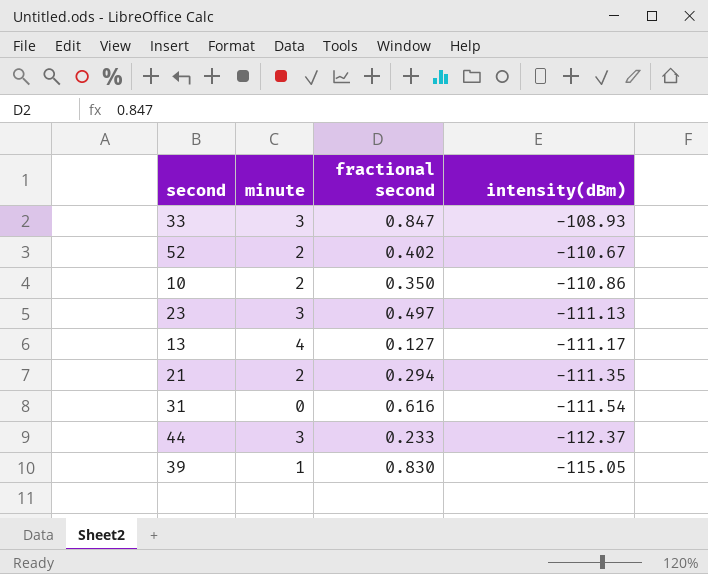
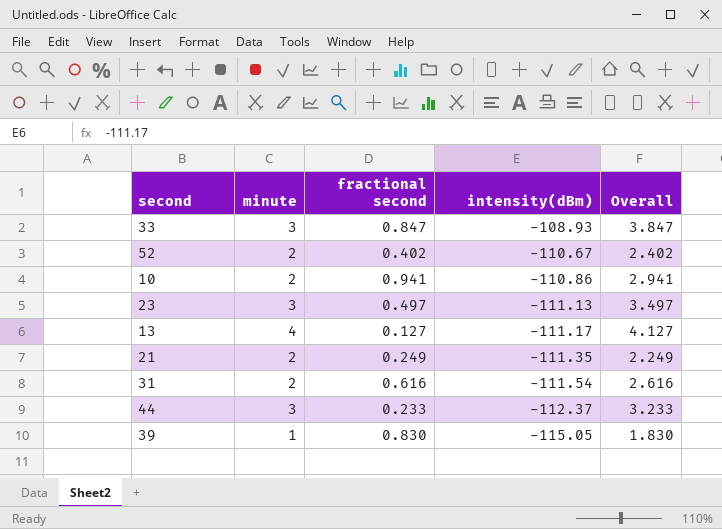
column Overall | formula: none -> [minute] + [fractional second]
10 | fractional second: 0.350 -> 0.941
21 | fractional second: 0.294 -> 0.249
31 | minute: 0 -> 2

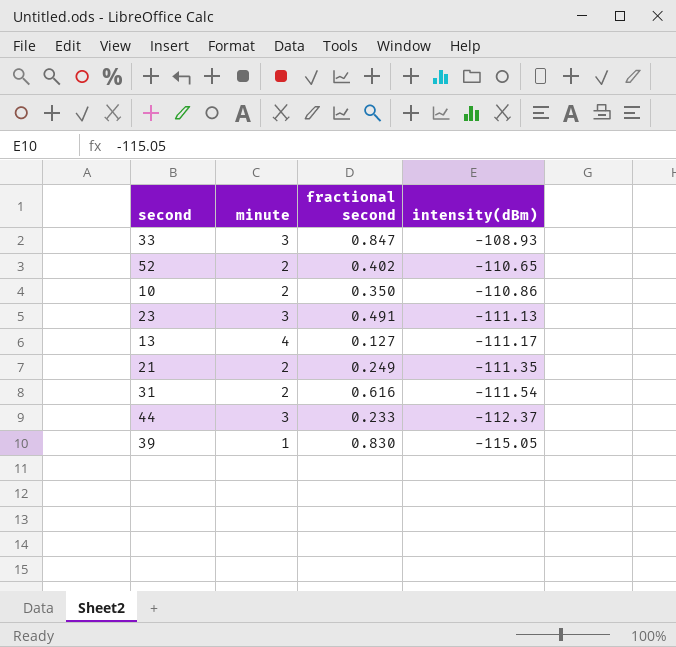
column Overall | formula: [minute] + [fractional second] -> none
52 | intensity(dBm): -110.67 -> -110.65
10 | fractional second: 0.941 -> 0.350
23 | fractional second: 0.497 -> 0.491

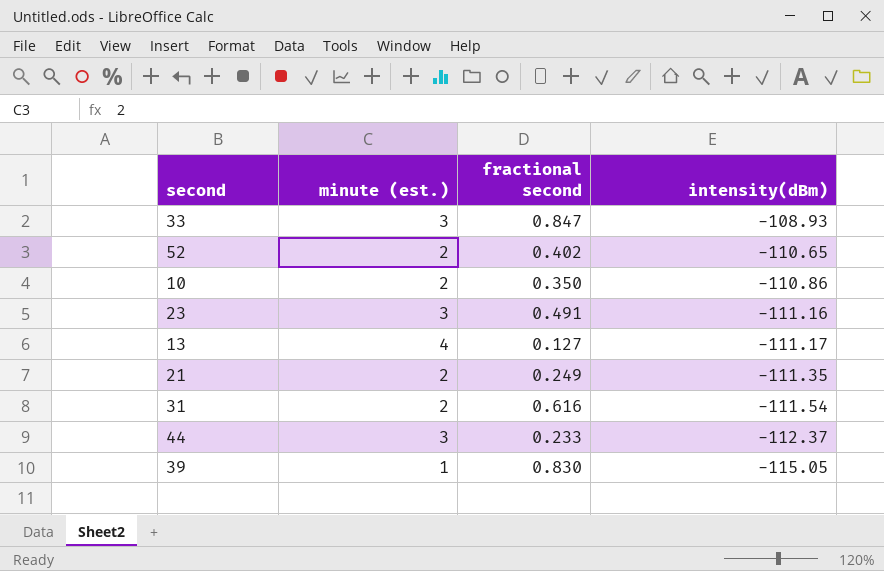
column name: minute -> minute (est.)
23 | intensity(dBm): -111.13 -> -111.16

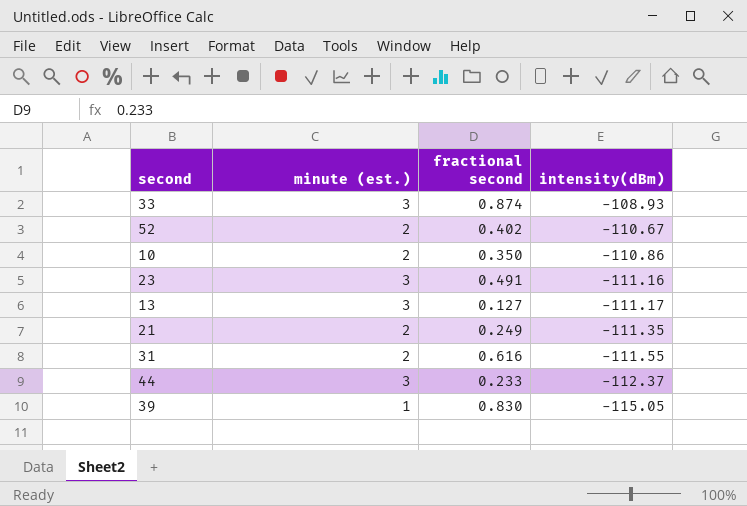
33 | fractional second: 0.847 -> 0.874
52 | intensity(dBm): -110.65 -> -110.67
13 | minute (est.): 4 -> 3
31 | intensity(dBm): -111.54 -> -111.55

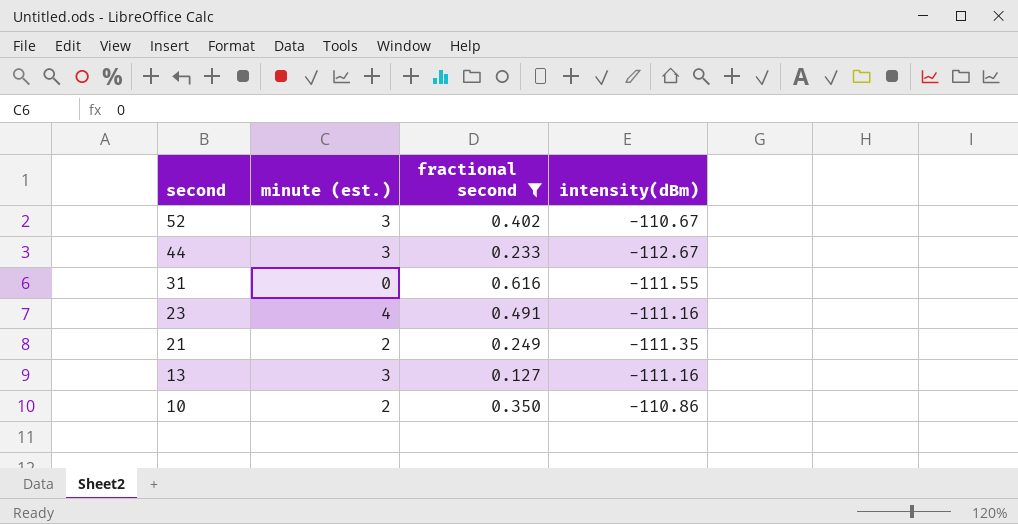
filter: none -> fractional second <= 0.616
row order: intensity(dBm) descending -> second descending
52 | minute (est.): 2 -> 3
44 | intensity(dBm): -112.37 -> -112.67
31 | minute (est.): 2 -> 0
23 | minute (est.): 3 -> 4
13 | intensity(dBm): -111.17 -> -111.16

